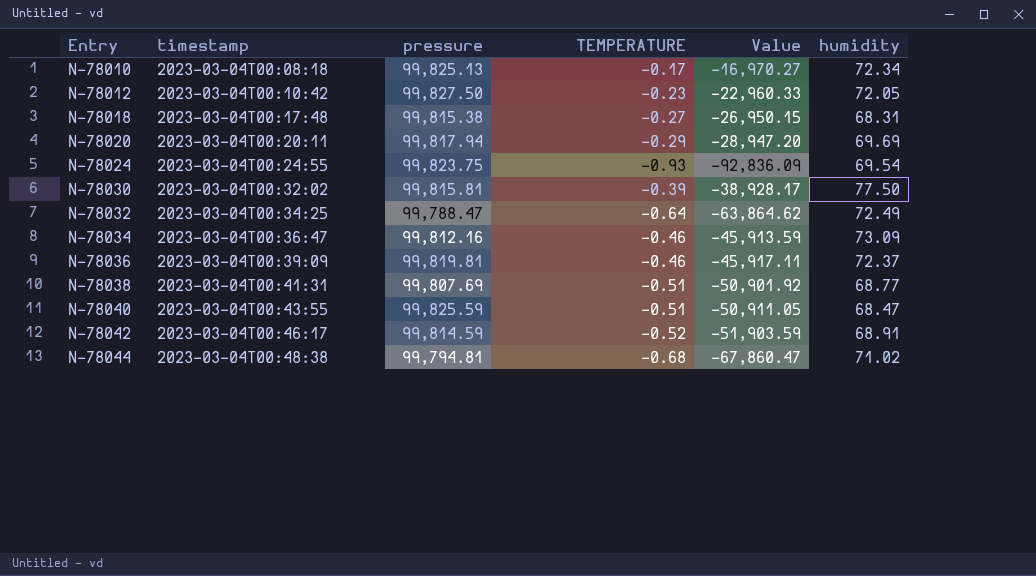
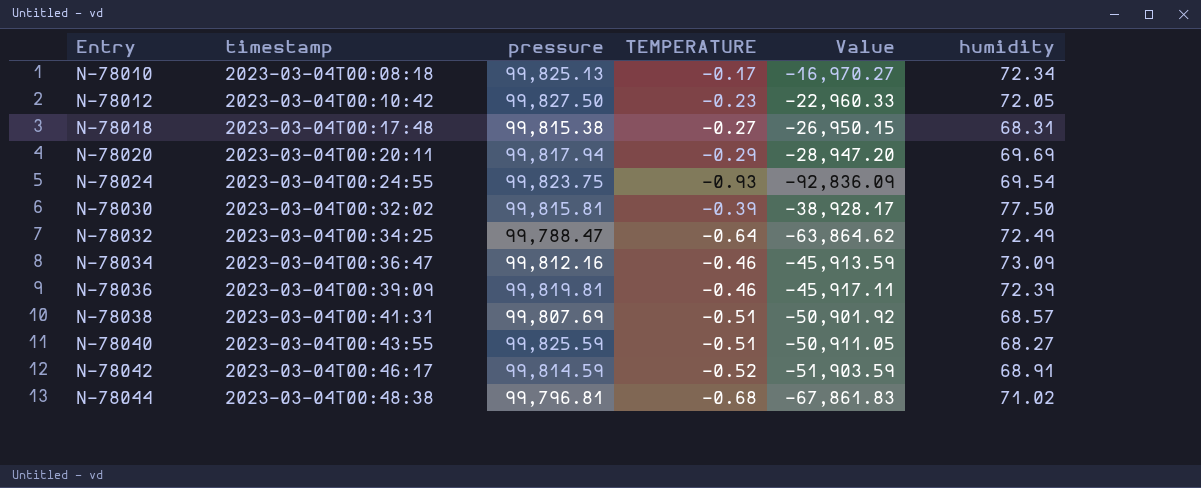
N-78036 | humidity: 72.37 -> 72.39
N-78038 | humidity: 68.77 -> 68.57
N-78040 | humidity: 68.47 -> 68.27
N-78044 | pressure: 99,794.81 -> 99,796.81
N-78044 | Value: -67,860.47 -> -67,861.83

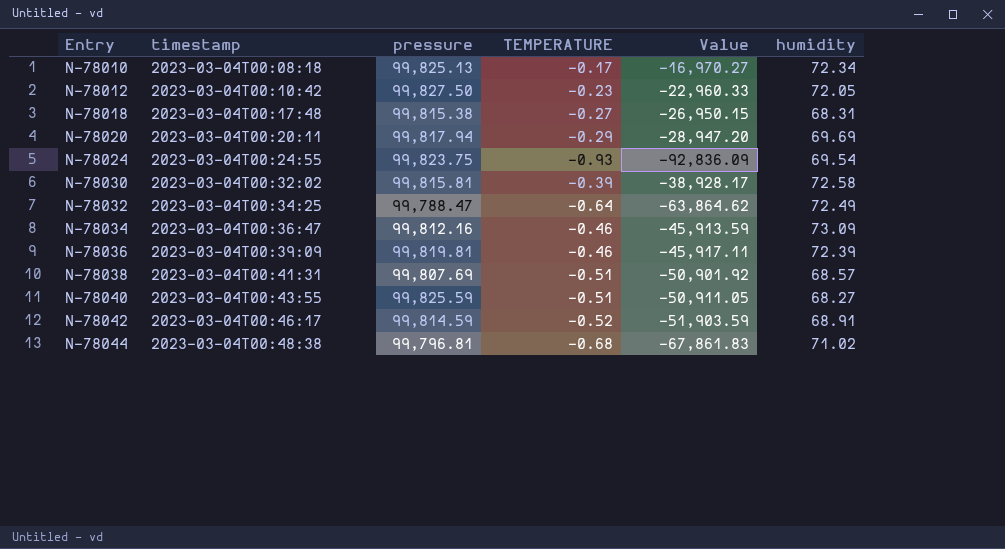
N-78030 | humidity: 77.50 -> 72.58

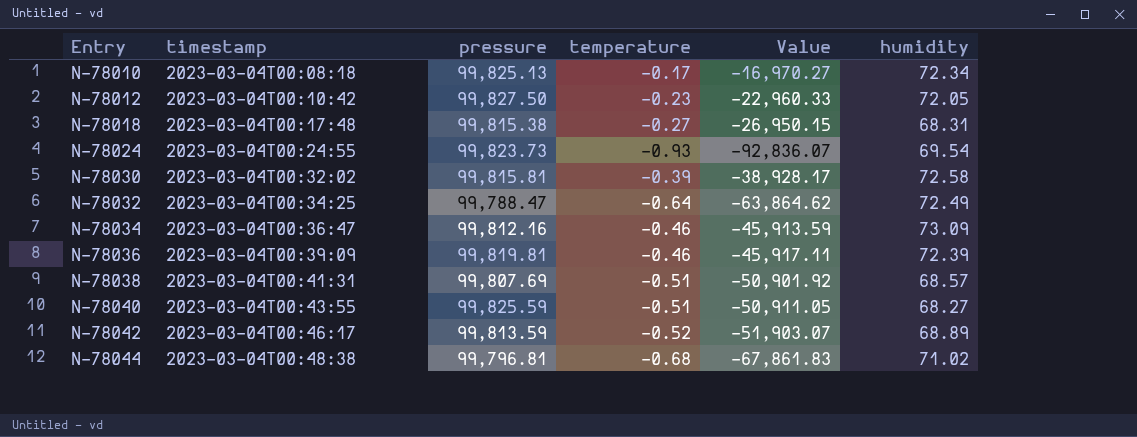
column name: TEMPERATURE -> temperature
row N-78020: 2023-03-04T00:20:11 | 99,817.94 | -0.29 | -28,947.20 | 69.69 -> none
N-78024 | pressure: 99,823.75 -> 99,823.73
N-78024 | Value: -92,836.09 -> -92,836.07
N-78042 | pressure: 99,814.59 -> 99,813.59
N-78042 | Value: -51,903.59 -> -51,903.07
N-78042 | humidity: 68.91 -> 68.89

